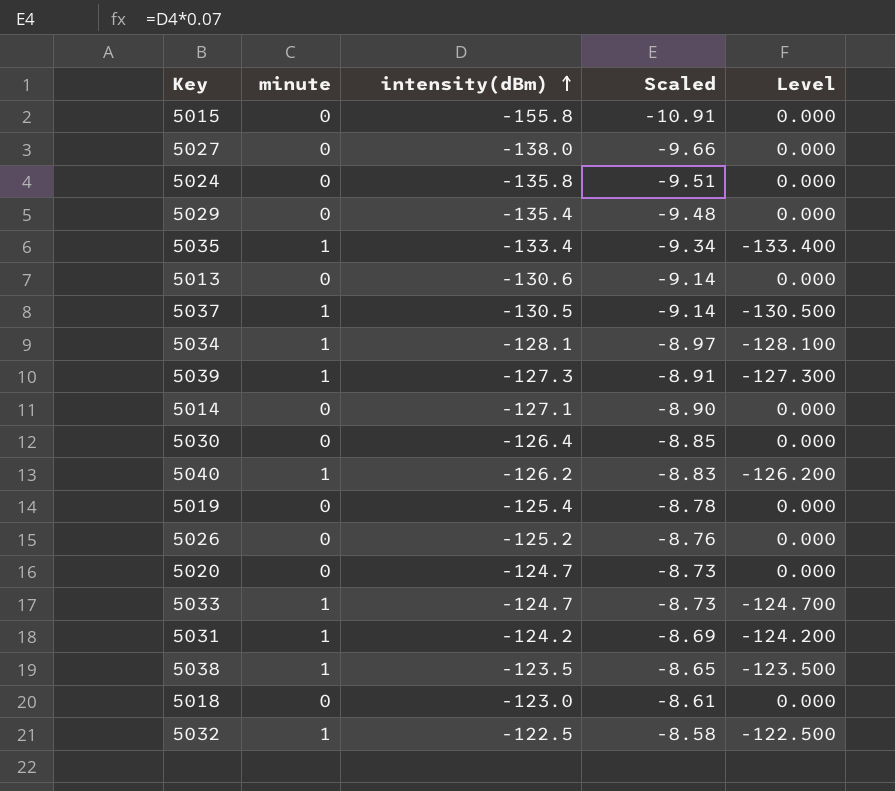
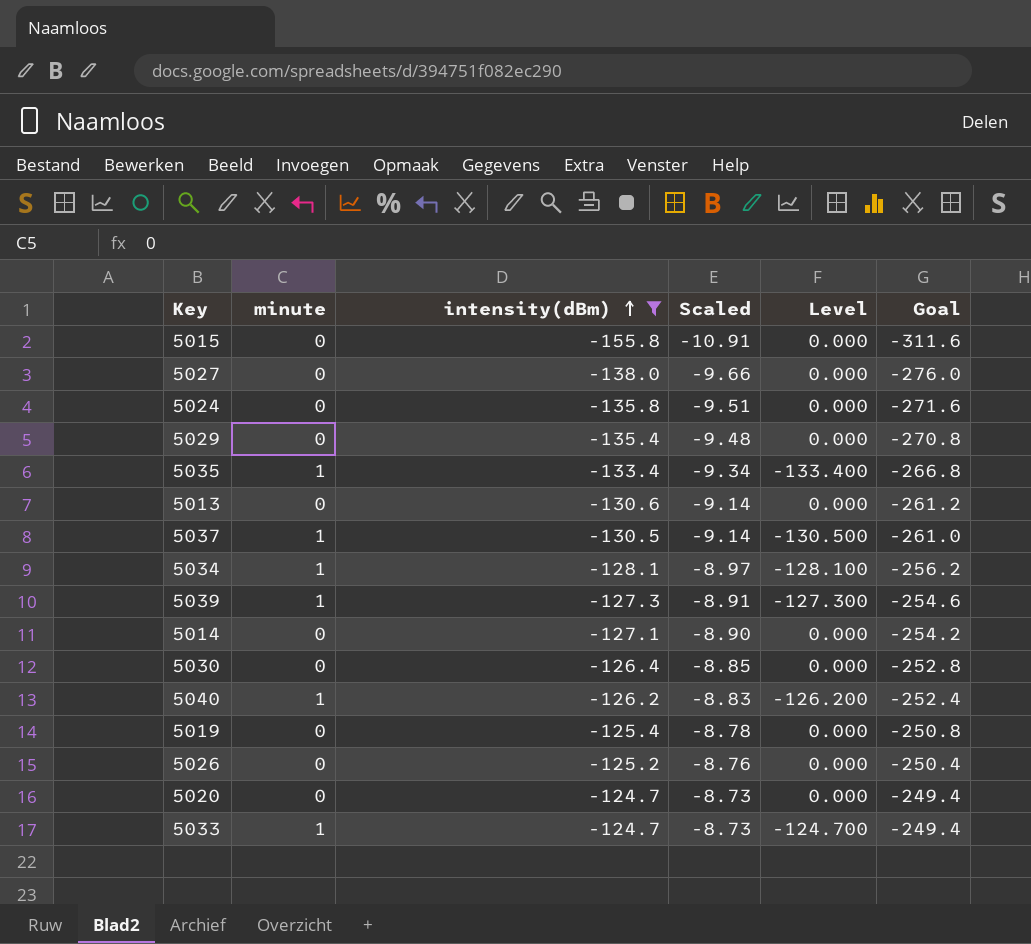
filter: none -> intensity(dBm) <= -124.7
column Goal | formula: none -> [intensity(dBm)] * 2

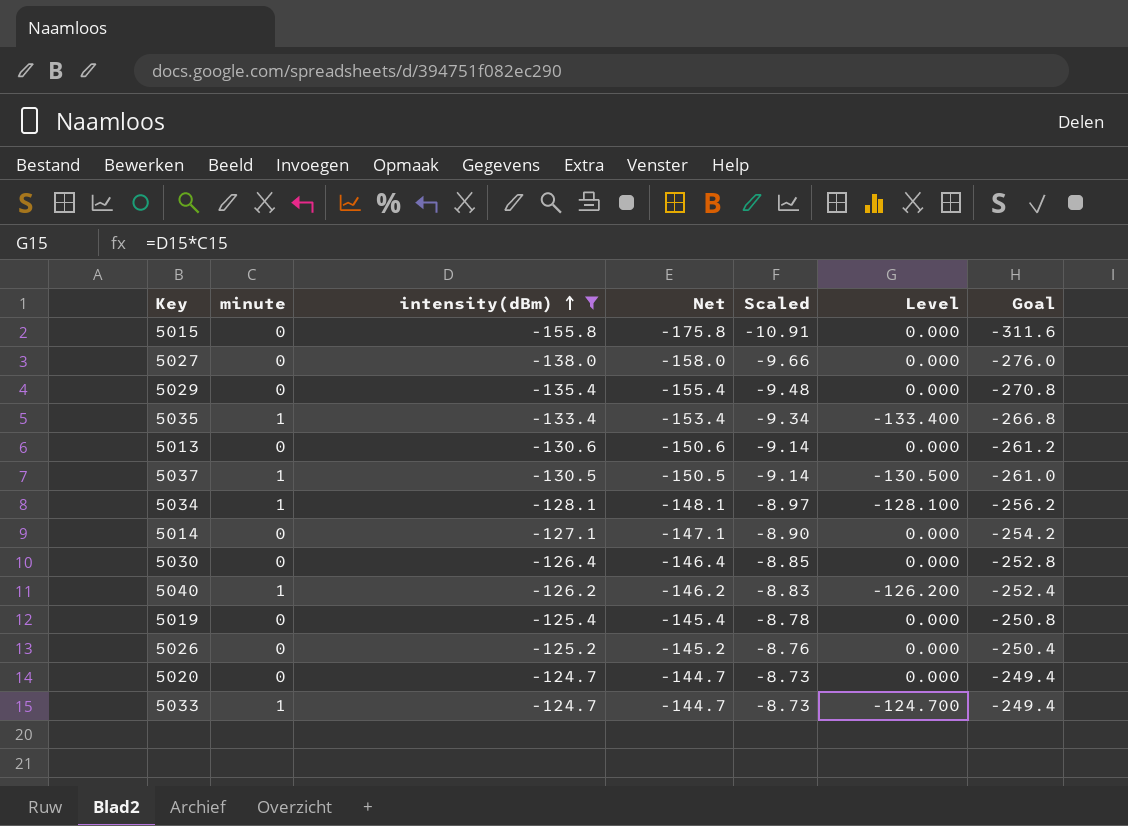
column Net | formula: none -> [intensity(dBm)] - 20
row 5024: 0 | -135.8 | -9.51 | 0.000 | -271.6 -> none
row 5039: 1 | -127.3 | -8.91 | -127.300 | -254.6 -> none

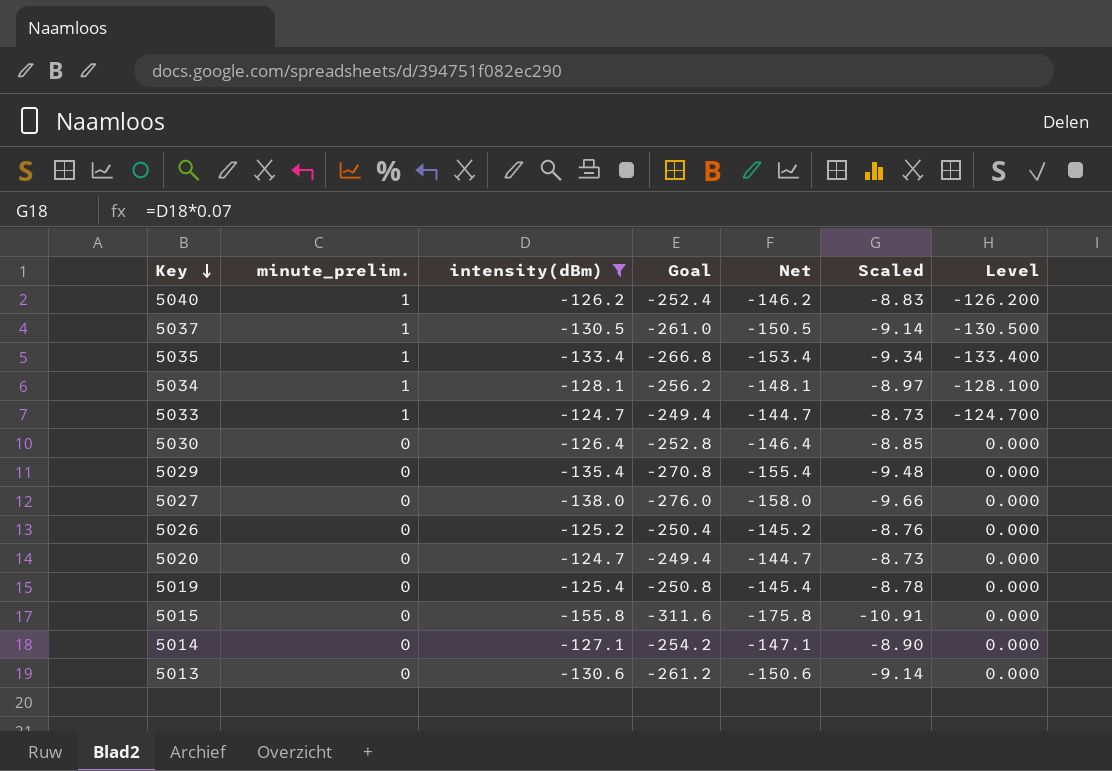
row order: intensity(dBm) ascending -> Key descending
column name: minute -> minute_prelim.
column Goal | position: 7 -> 4

